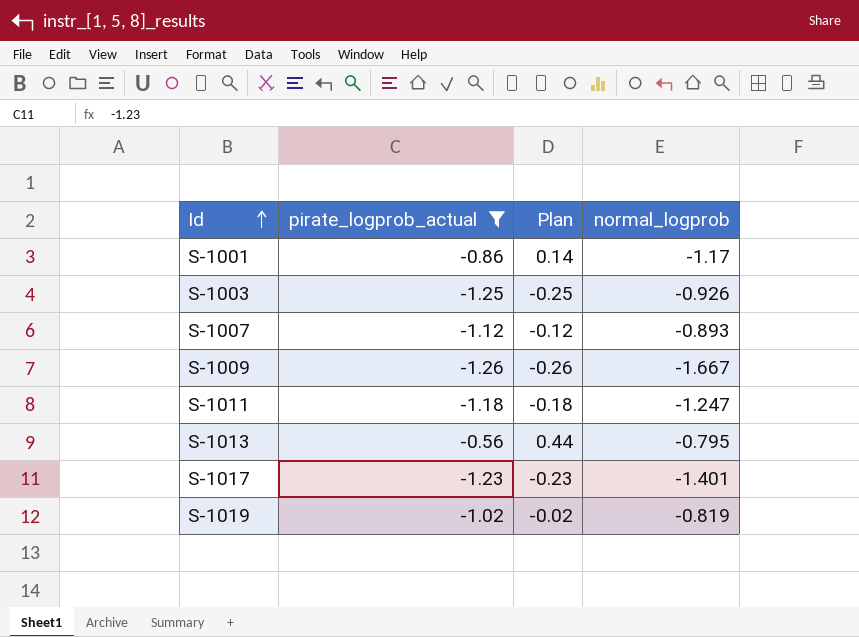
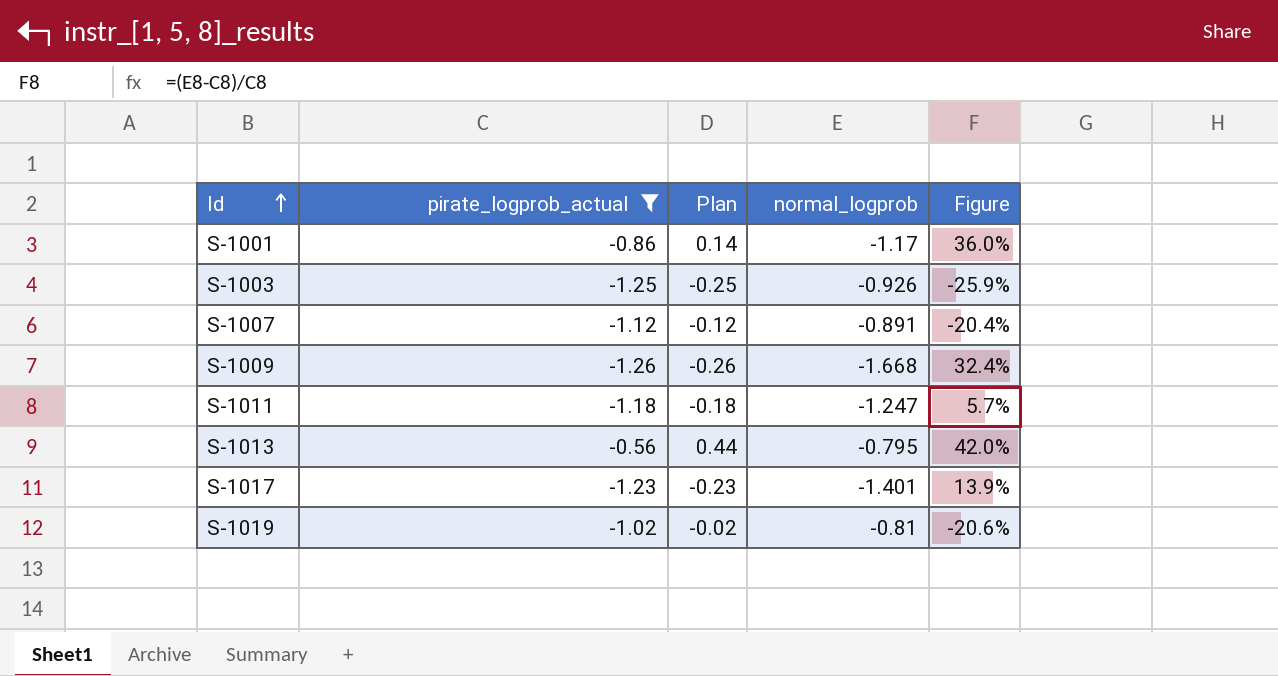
column Figure | formula: none -> ([normal_logprob] - [pirate_logprob_actual]) / [pirate_logprob_actual]
S-1007 | normal_logprob: -0.893 -> -0.891
S-1009 | normal_logprob: -1.667 -> -1.668
S-1019 | normal_logprob: -0.819 -> -0.81

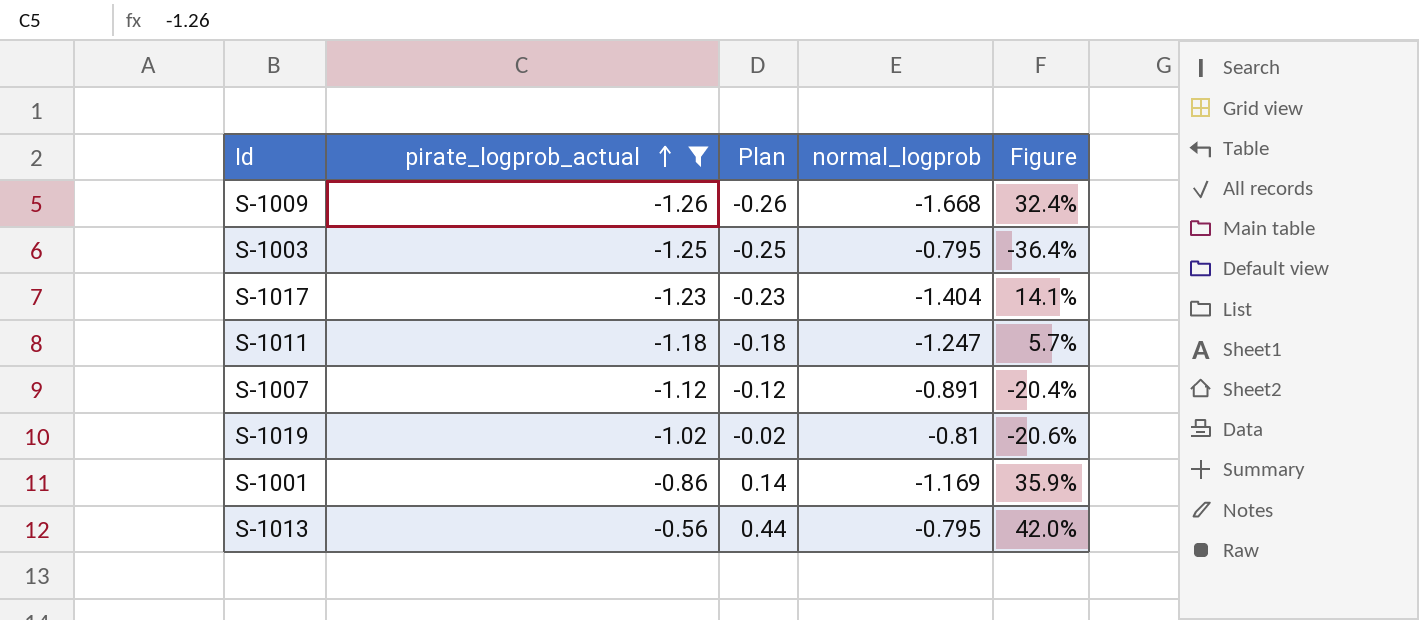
row order: Id ascending -> pirate_logprob_actual ascending
S-1003 | normal_logprob: -0.926 -> -0.795
S-1003 | Figure: -25.9% -> -36.4%
S-1017 | normal_logprob: -1.401 -> -1.404
S-1017 | Figure: 13.9% -> 14.1%
S-1001 | normal_logprob: -1.17 -> -1.169
S-1001 | Figure: 36.0% -> 35.9%

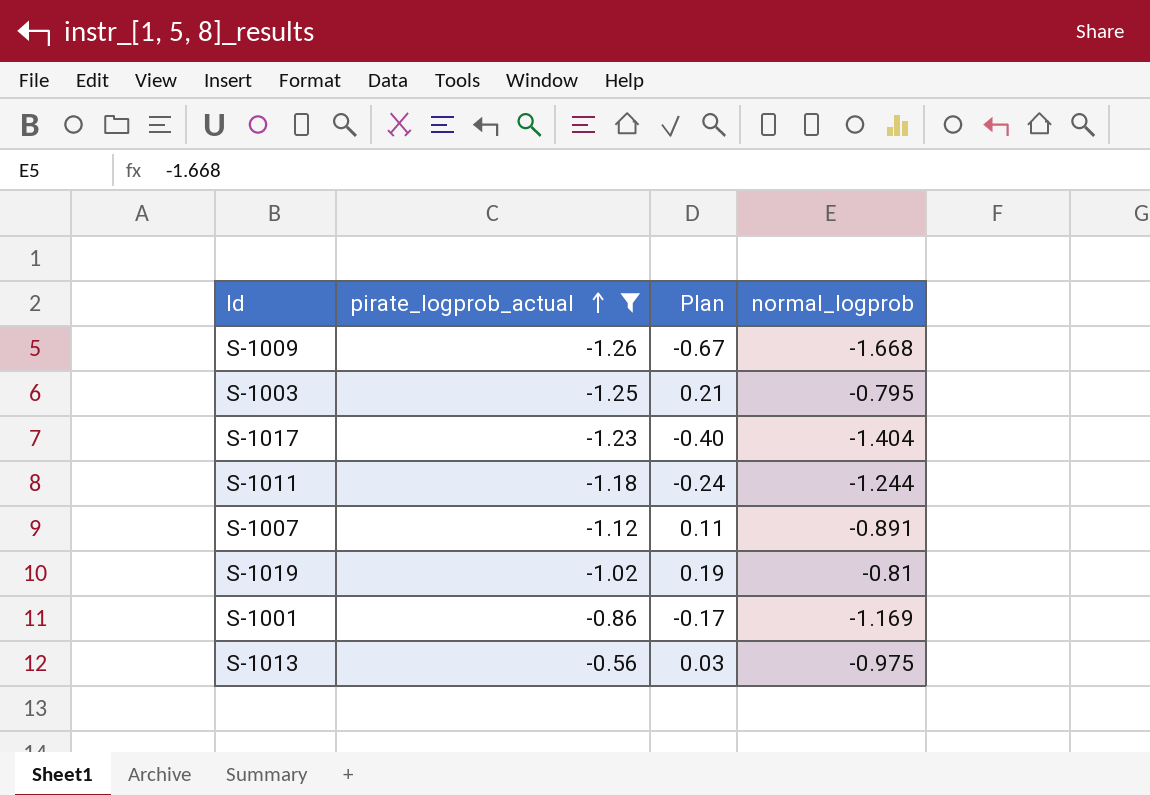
column Figure | formula: ([normal_logprob] - [pirate_logprob_actual]) / [pirate_logprob_actual] -> none
column Plan | formula: [pirate_logprob_actual] + 1 -> [normal_logprob] + 1
S-1011 | normal_logprob: -1.247 -> -1.244
S-1013 | normal_logprob: -0.795 -> -0.975

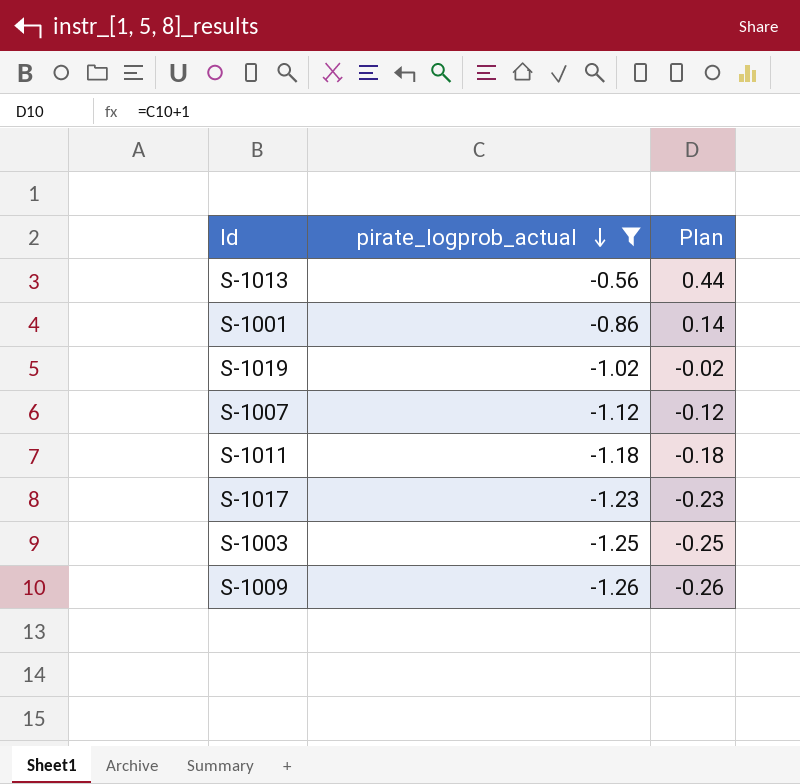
row order: pirate_logprob_actual ascending -> pirate_logprob_actual descending
column normal_logprob | position: 4 -> none
column Plan | formula: [normal_logprob] + 1 -> [pirate_logprob_actual] + 1

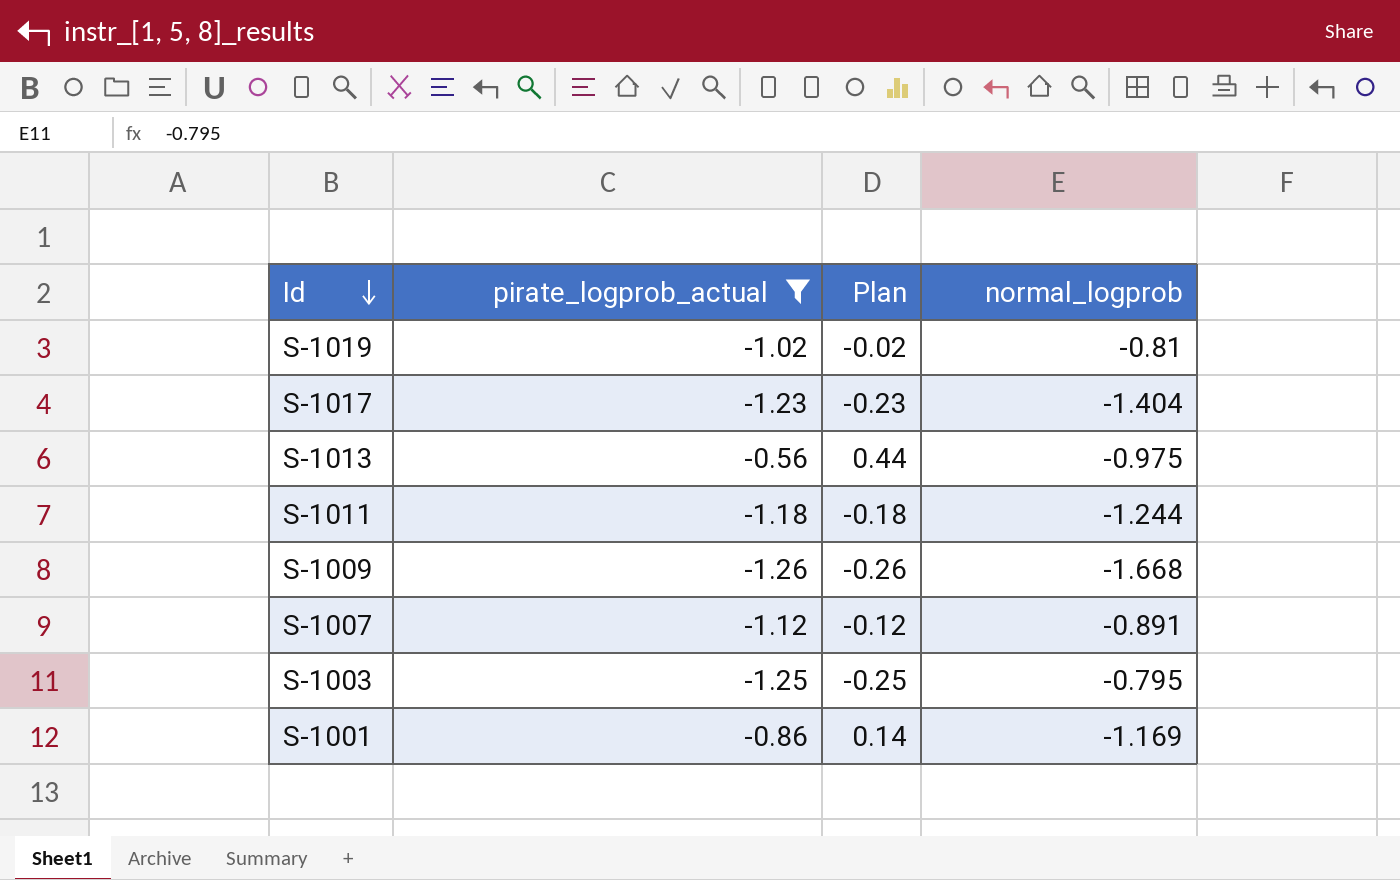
row order: pirate_logprob_actual descending -> Id descending
column normal_logprob | position: none -> 4

